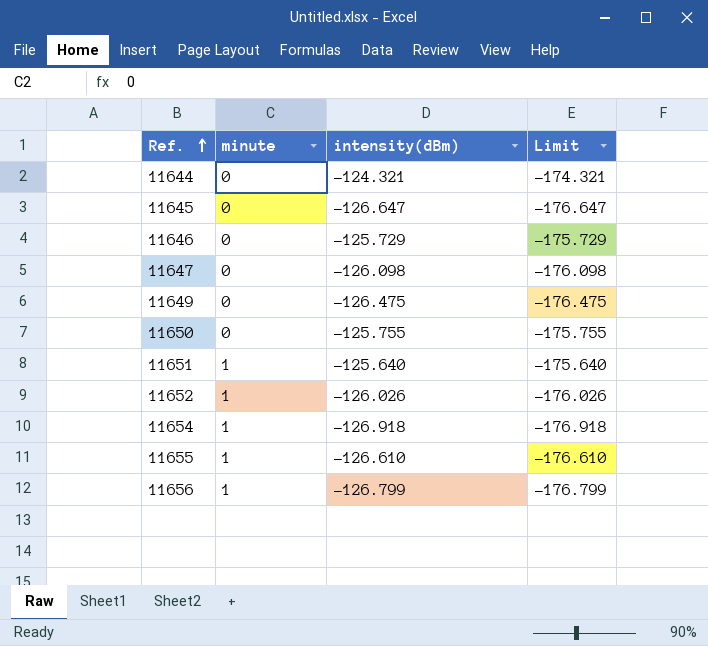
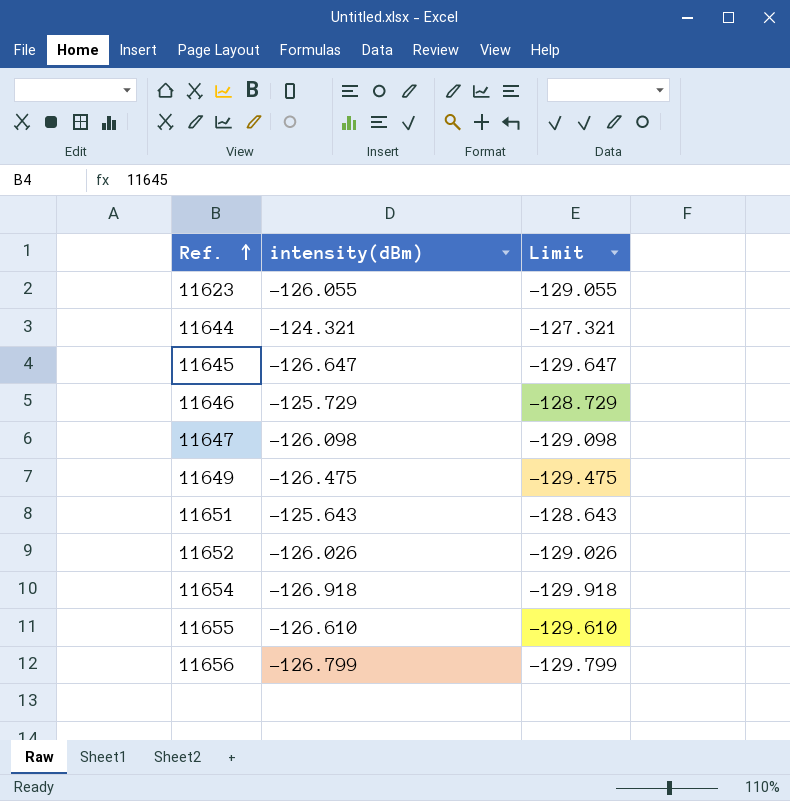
column minute | position: 2 -> none
column Limit | formula: [intensity(dBm)] - 50 -> [intensity(dBm)] - 3
row 11650: 0 | -125.755 | -175.755 -> none
row 11623: none -> -126.055 | -129.055
11651 | intensity(dBm): -125.640 -> -125.643

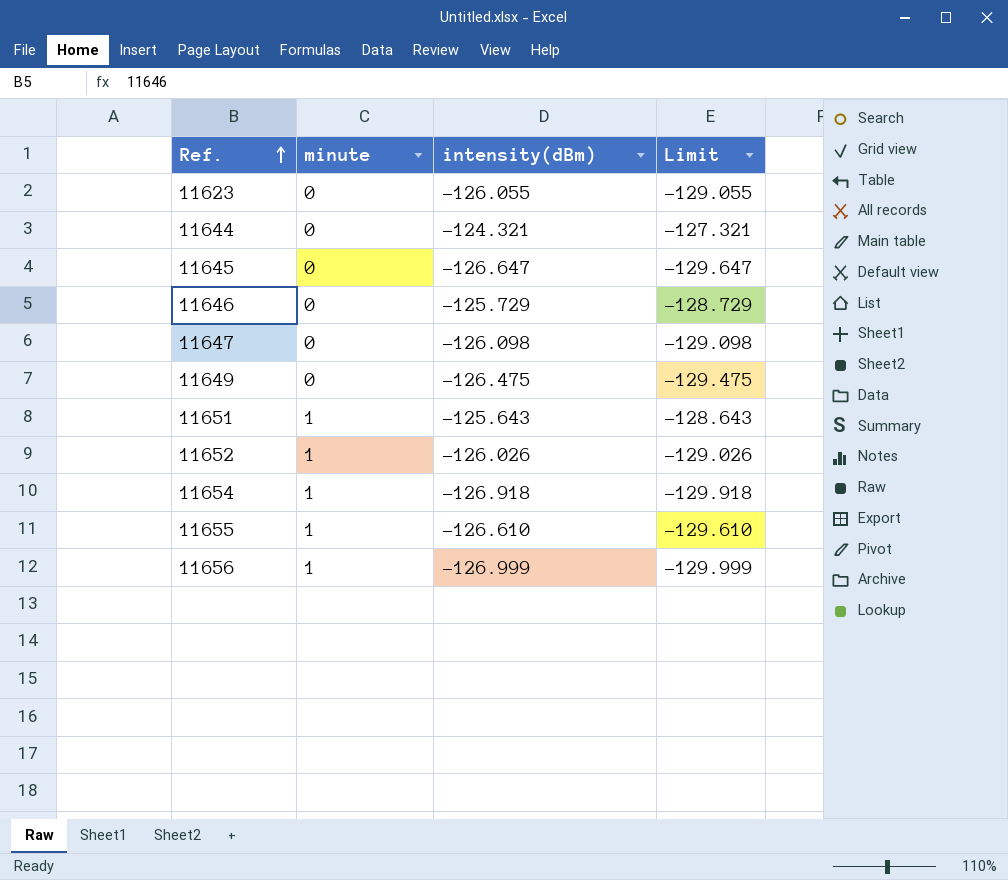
column minute | position: none -> 2
11656 | intensity(dBm): -126.799 -> -126.999
11656 | Limit: -129.799 -> -129.999

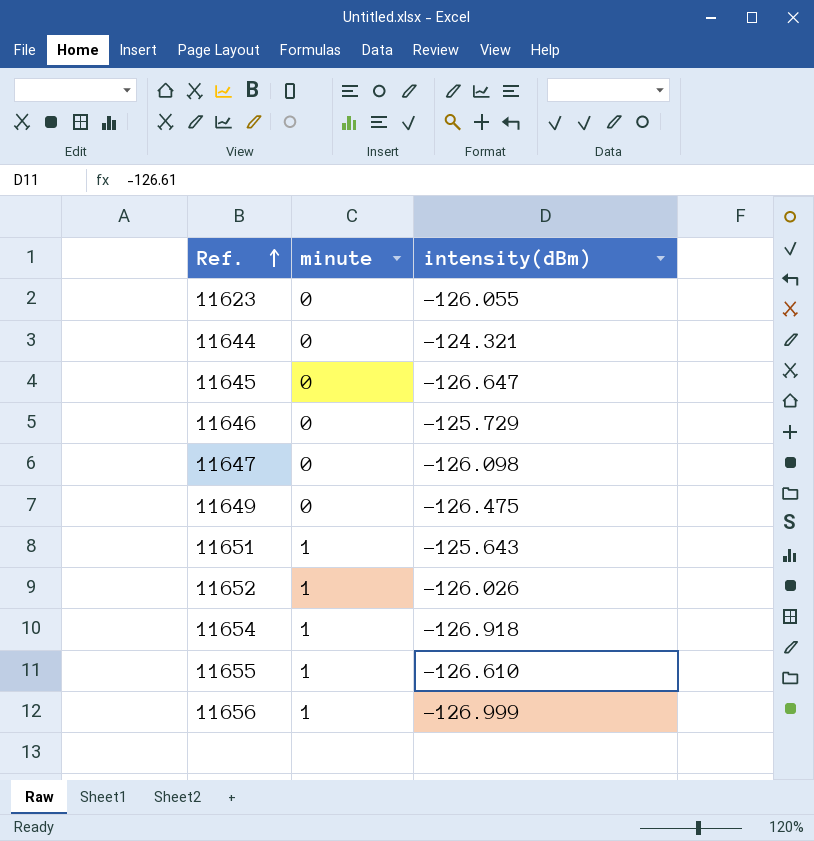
column Limit | formula: [intensity(dBm)] - 3 -> none

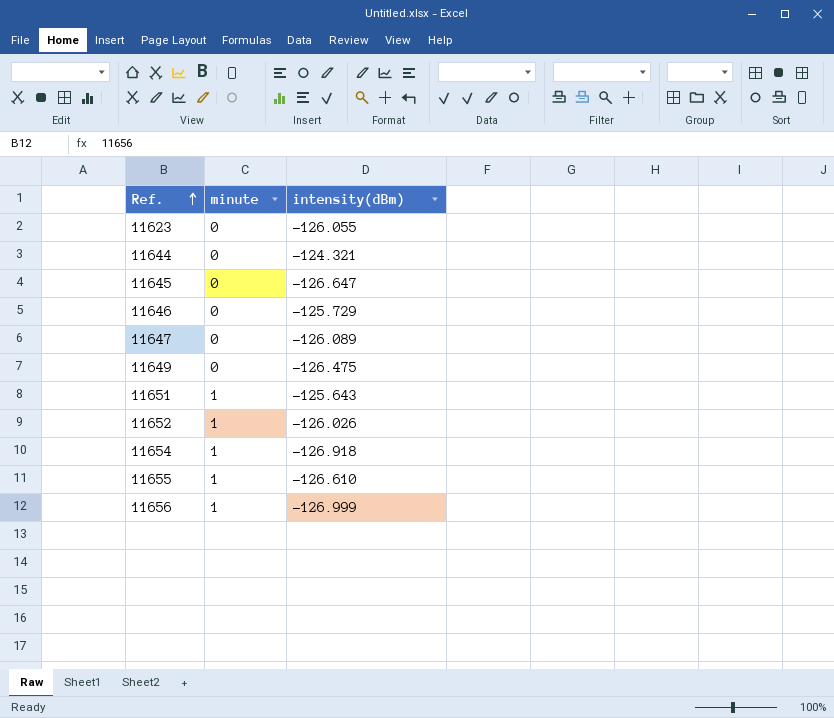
11647 | intensity(dBm): -126.098 -> -126.089

